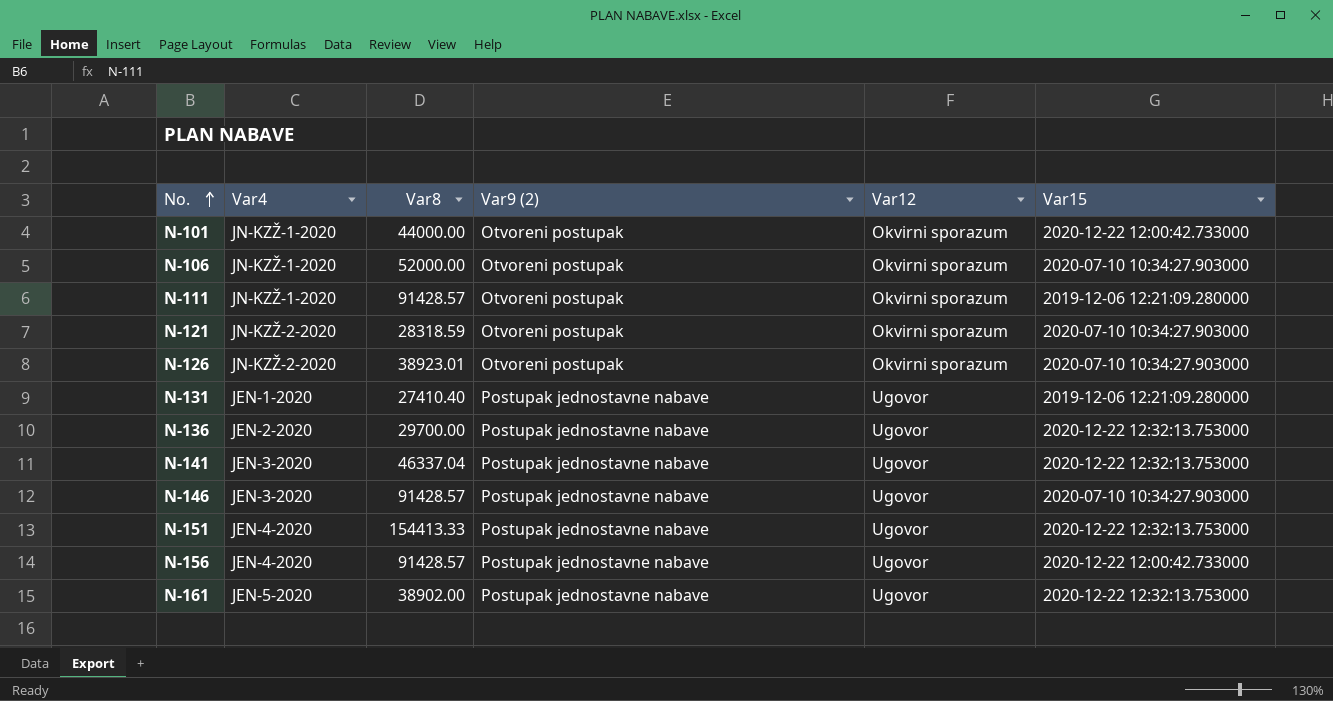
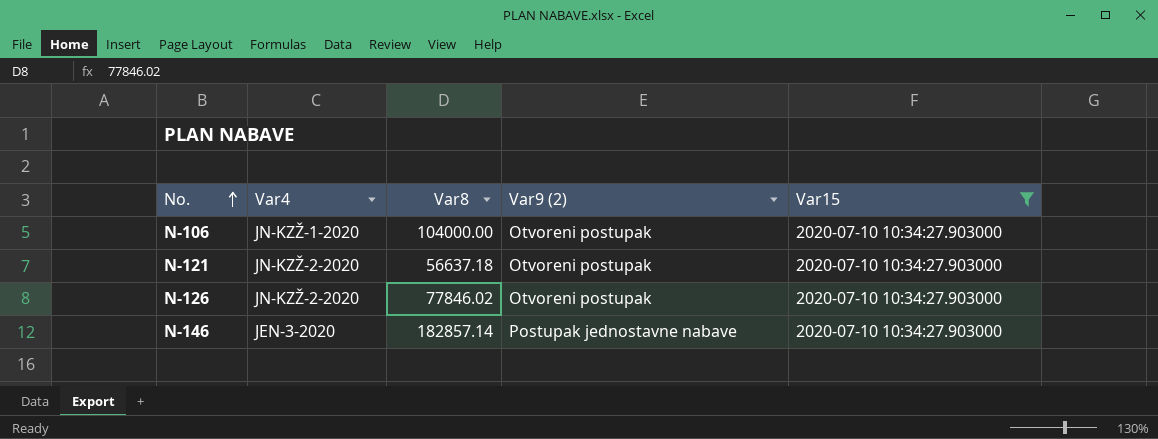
filter: none -> Var15 = 2020-07-10 10:34:27.903000
column Var12 | position: 5 -> none
N-106 | Var8: 52000.00 -> 104000.00
N-121 | Var8: 28318.59 -> 56637.18
N-126 | Var8: 38923.01 -> 77846.02
N-146 | Var8: 91428.57 -> 182857.14

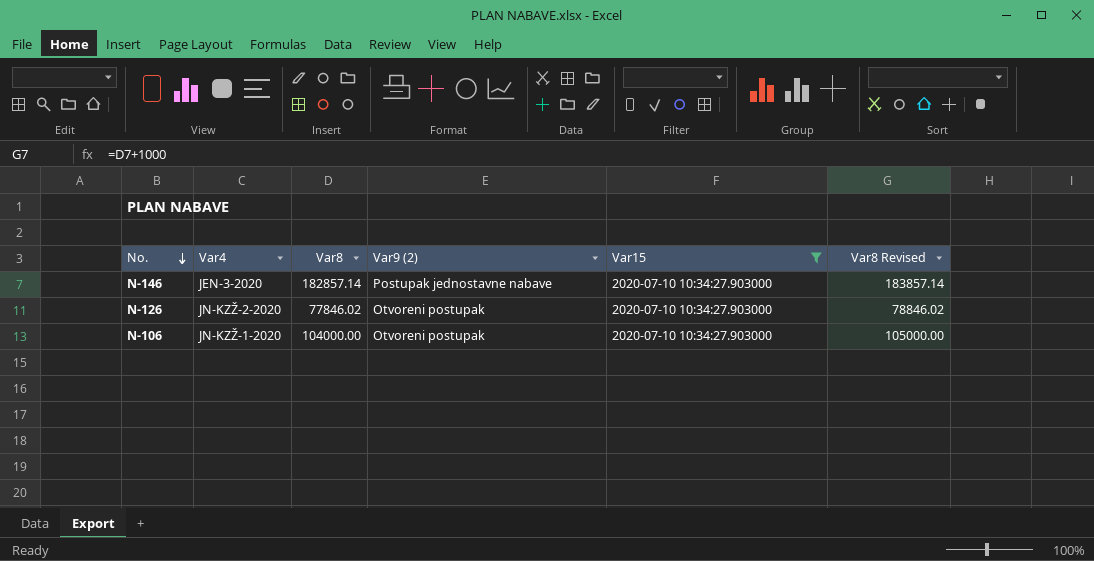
row order: No. ascending -> No. descending
column Var8 Revised | formula: none -> [Var8] + 1000
row N-121: JN-KZŽ-2-2020 | 56637.18 | Otvoreni postupak | 2020-07-10 10:34:27.903000 -> none

